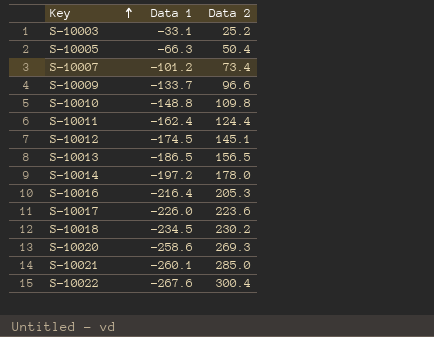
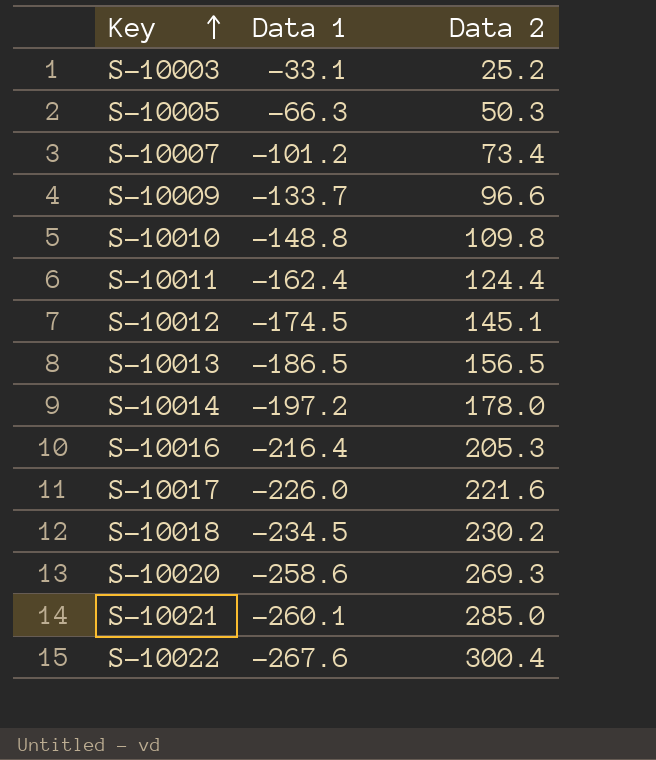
S-10005 | Data 2: 50.4 -> 50.3
S-10017 | Data 2: 223.6 -> 221.6

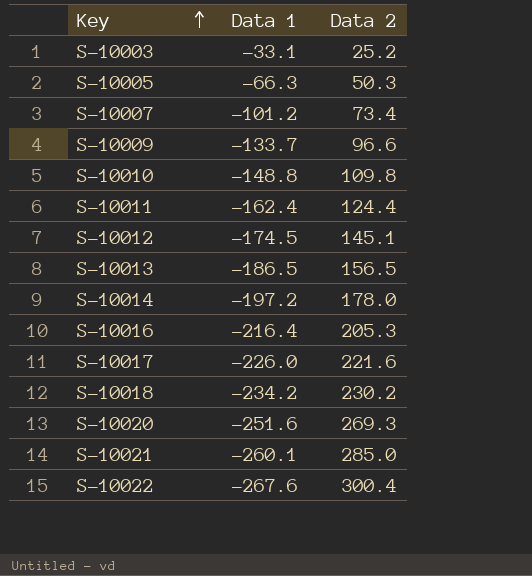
S-10018 | Data 1: -234.5 -> -234.2
S-10020 | Data 1: -258.6 -> -251.6

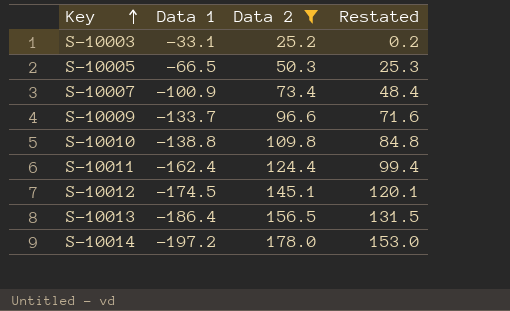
filter: none -> Data 2 <= 178.0
column Restated | formula: none -> [Data 2] - 25
S-10005 | Data 1: -66.3 -> -66.5
S-10007 | Data 1: -101.2 -> -100.9
S-10010 | Data 1: -148.8 -> -138.8
S-10013 | Data 1: -186.5 -> -186.4

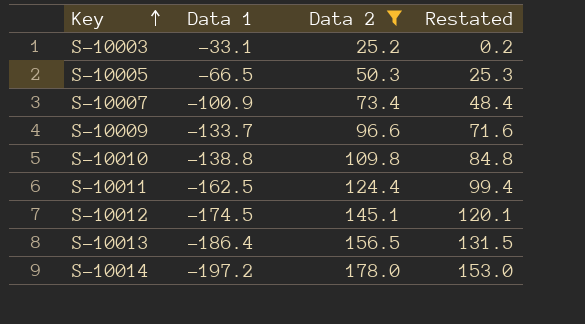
S-10011 | Data 1: -162.4 -> -162.5

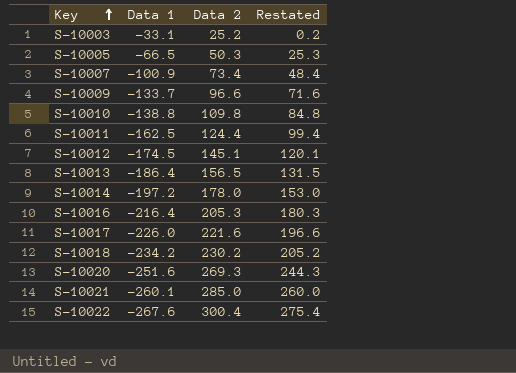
filter: Data 2 <= 178.0 -> none

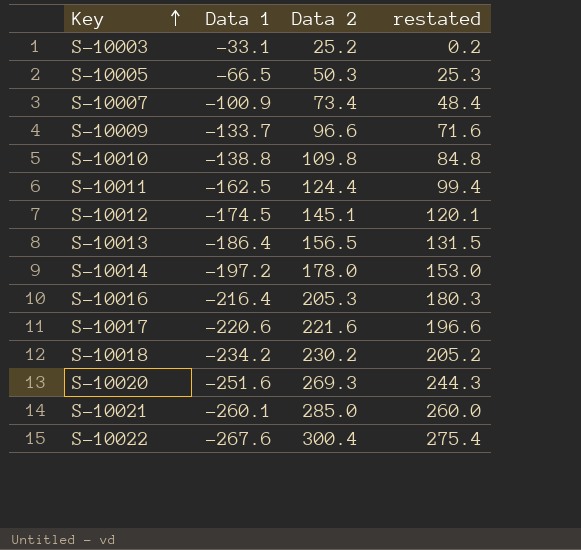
column name: Restated -> restated
S-10017 | Data 1: -226.0 -> -220.6

